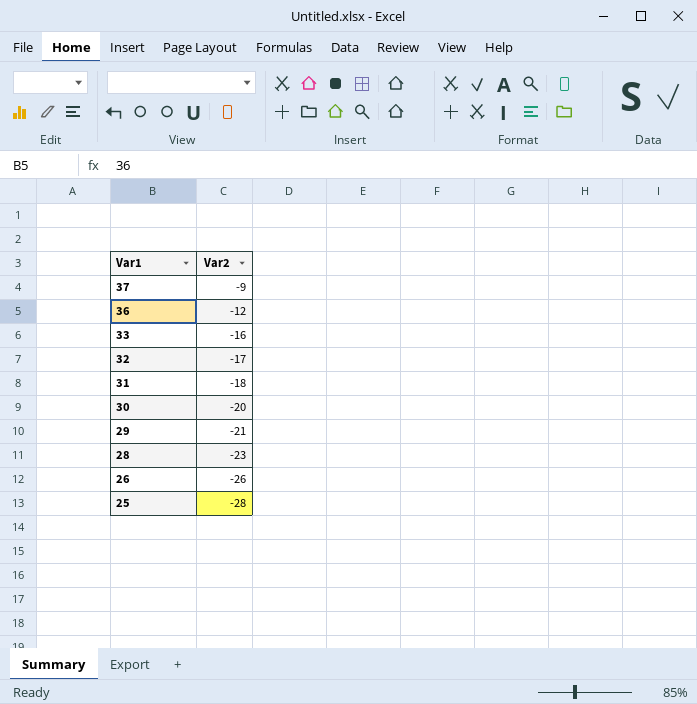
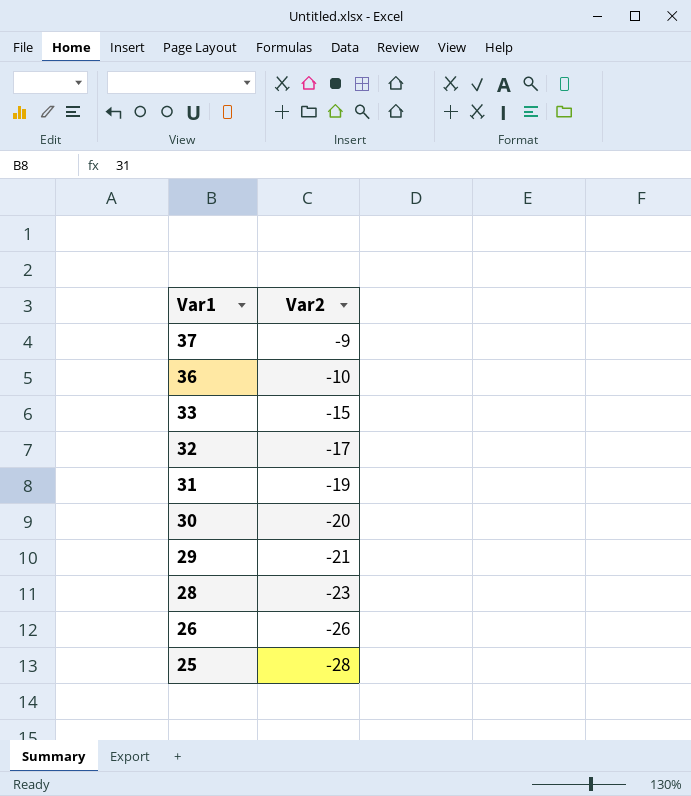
36 | Var2: -12 -> -10
33 | Var2: -16 -> -15
31 | Var2: -18 -> -19

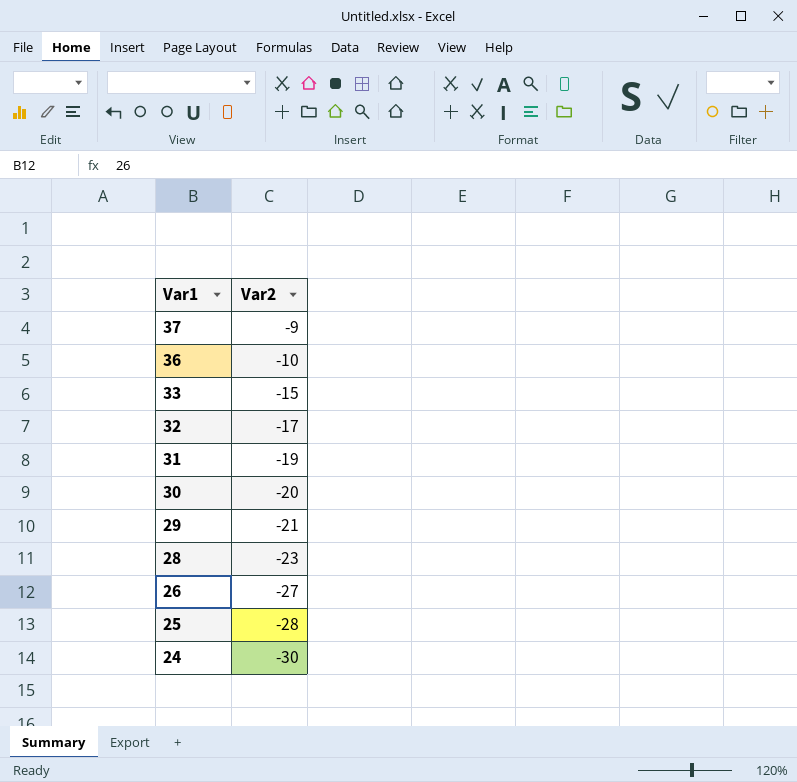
26 | Var2: -26 -> -27
row 24: none -> -30

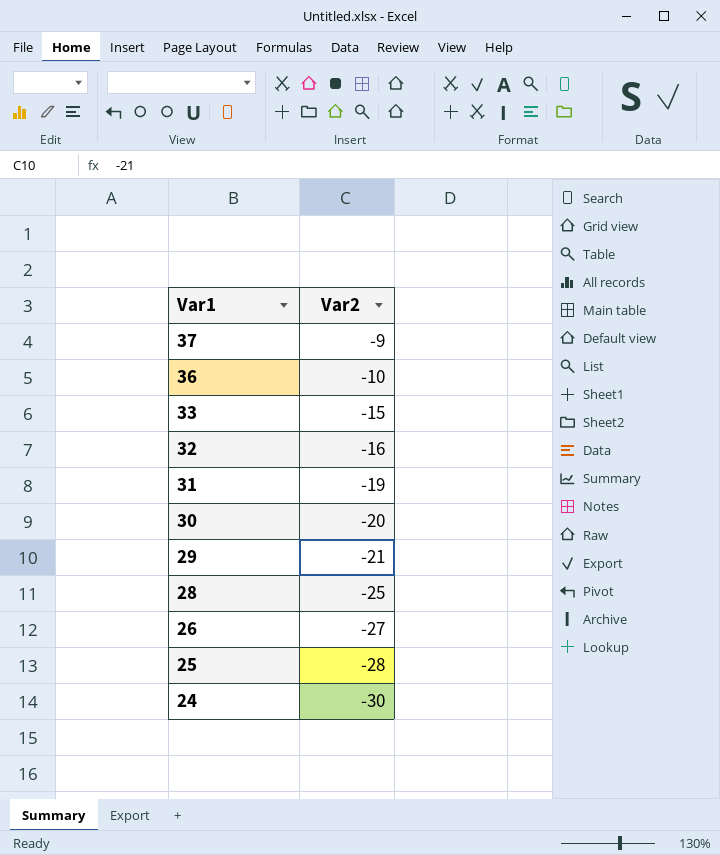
32 | Var2: -17 -> -16
28 | Var2: -23 -> -25

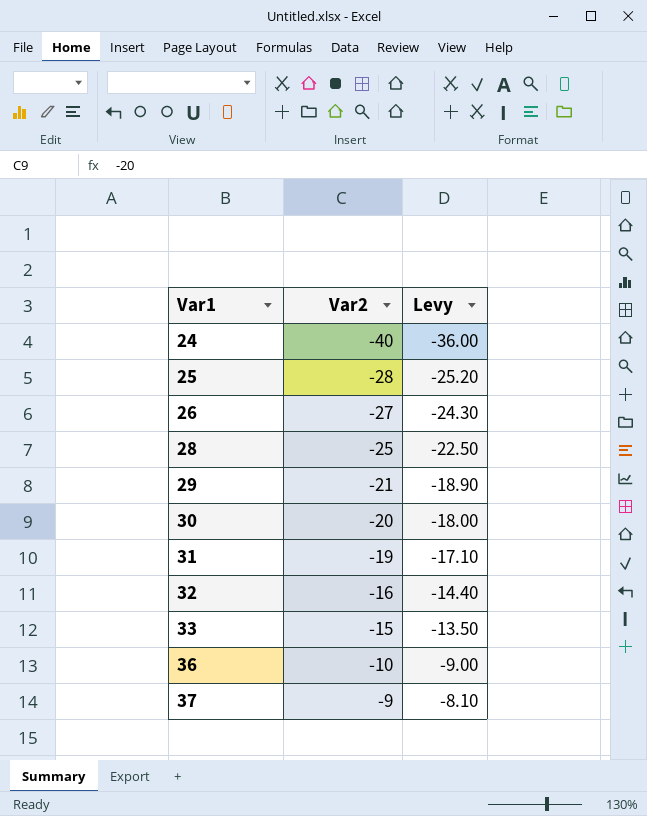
row order: Var1 descending -> Var1 ascending
column Levy | formula: none -> [Var2] * 0.9
24 | Var2: -30 -> -40

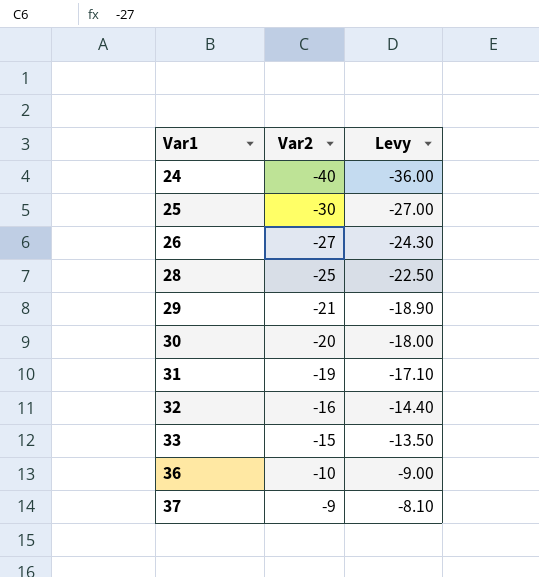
25 | Var2: -28 -> -30
25 | Levy: -25.20 -> -27.00

